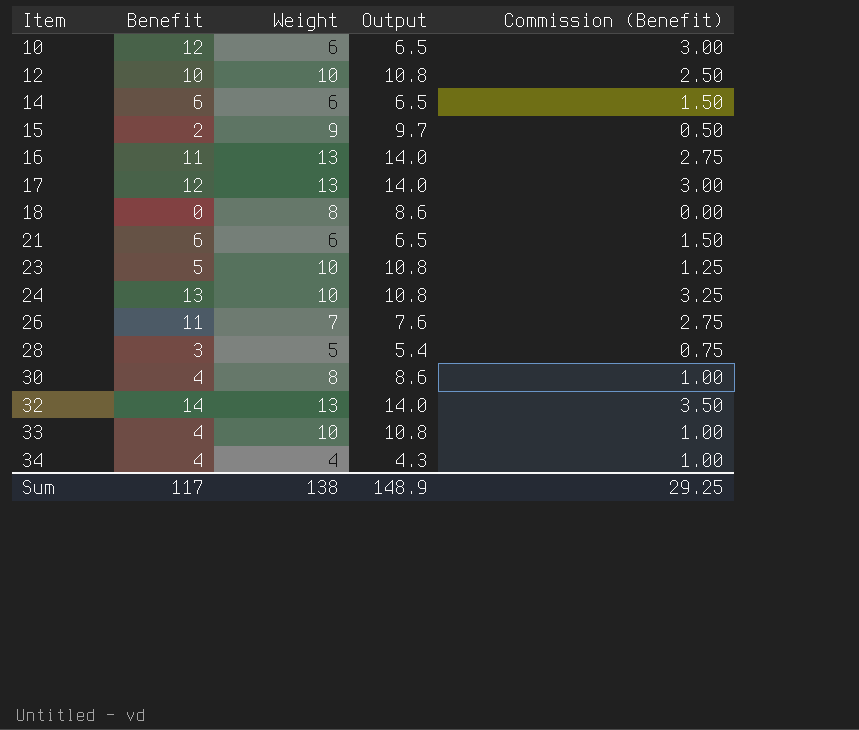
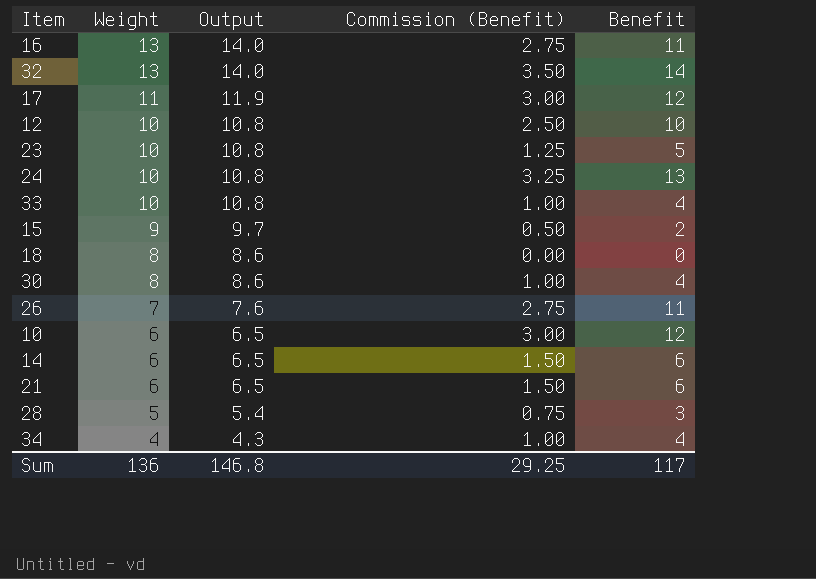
row order: Item ascending -> Weight descending
column Benefit | position: 2 -> 5
17 | Weight: 13 -> 11
17 | Output: 14.0 -> 11.9
Sum | Weight: 138 -> 136
Sum | Output: 148.9 -> 146.8

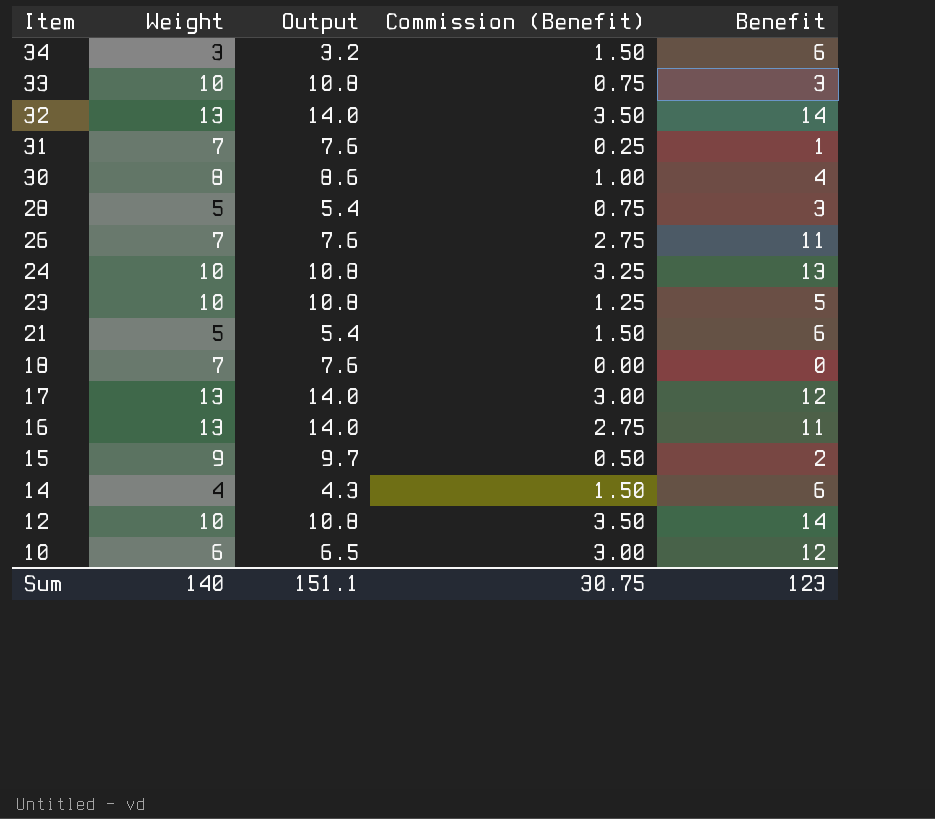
row order: Weight descending -> Item descending
34 | Weight: 4 -> 3
34 | Output: 4.3 -> 3.2
34 | Commission (Benefit): 1.00 -> 1.50
34 | Benefit: 4 -> 6
33 | Commission (Benefit): 1.00 -> 0.75
33 | Benefit: 4 -> 3
row 31: none -> 7 | 7.6 | 0.25 | 1
21 | Weight: 6 -> 5
21 | Output: 6.5 -> 5.4
18 | Weight: 8 -> 7
18 | Output: 8.6 -> 7.6
17 | Weight: 11 -> 13
17 | Output: 11.9 -> 14.0
14 | Weight: 6 -> 4
14 | Output: 6.5 -> 4.3
12 | Commission (Benefit): 2.50 -> 3.50
12 | Benefit: 10 -> 14
Sum | Weight: 136 -> 140
Sum | Output: 146.8 -> 151.1
Sum | Commission (Benefit): 29.25 -> 30.75
Sum | Benefit: 117 -> 123

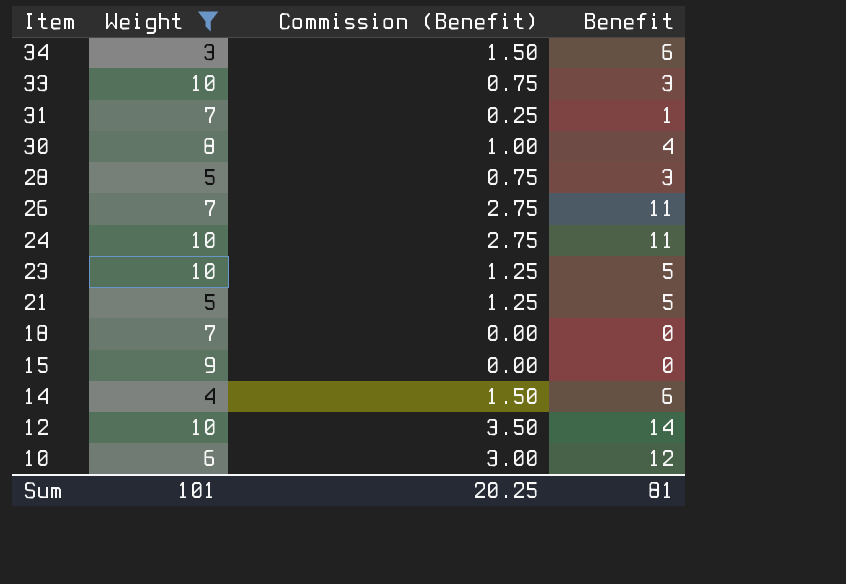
filter: none -> Weight != 13
column Output | formula: [Weight] * 1.08 -> none
24 | Commission (Benefit): 3.25 -> 2.75
24 | Benefit: 13 -> 11
21 | Commission (Benefit): 1.50 -> 1.25
21 | Benefit: 6 -> 5
15 | Commission (Benefit): 0.50 -> 0.00
15 | Benefit: 2 -> 0
Sum | Weight: 140 -> 101
Sum | Commission (Benefit): 30.75 -> 20.25
Sum | Benefit: 123 -> 81

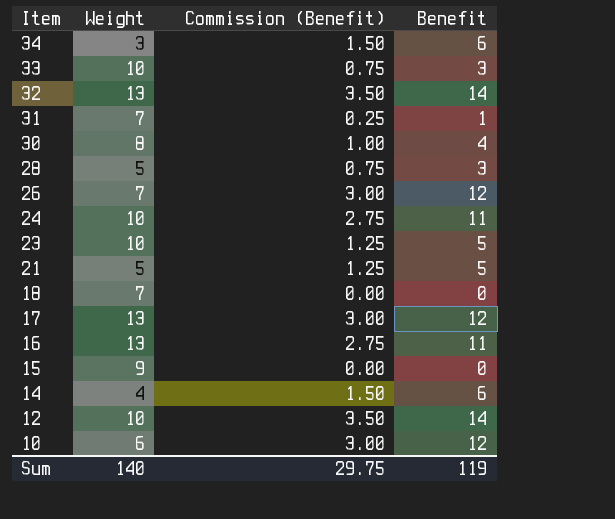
filter: Weight != 13 -> none
26 | Commission (Benefit): 2.75 -> 3.00
26 | Benefit: 11 -> 12
Sum | Weight: 101 -> 140
Sum | Commission (Benefit): 20.25 -> 29.75
Sum | Benefit: 81 -> 119

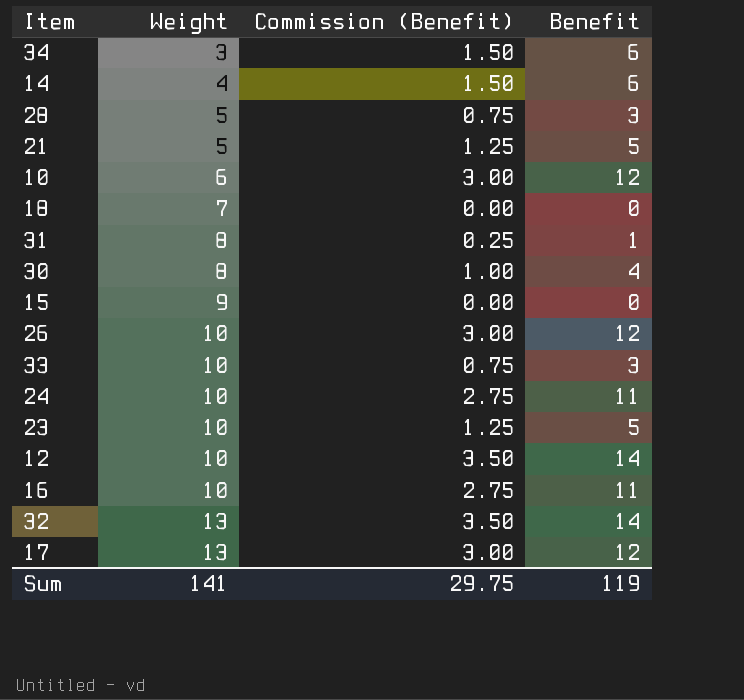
row order: Item descending -> Weight ascending
31 | Weight: 7 -> 8
26 | Weight: 7 -> 10
16 | Weight: 13 -> 10
Sum | Weight: 140 -> 141

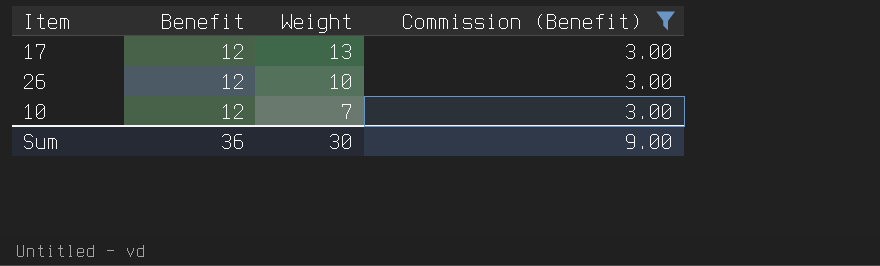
filter: none -> Commission (Benefit) = 3.00
row order: Weight ascending -> Weight descending
column Benefit | position: 4 -> 2
10 | Weight: 6 -> 7
Sum | Benefit: 119 -> 36
Sum | Weight: 141 -> 30
Sum | Commission (Benefit): 29.75 -> 9.00

